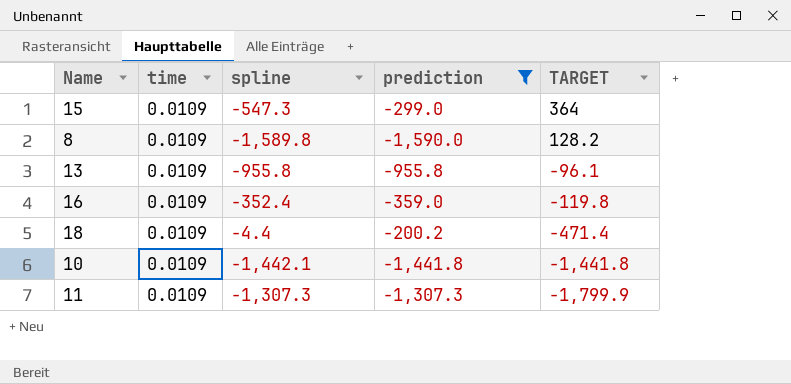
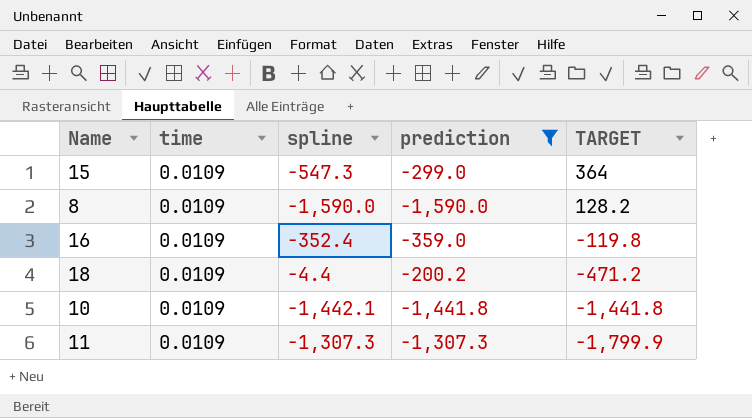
row 13: 0.0109 | -955.8 | -955.8 | -96.1 -> none
8 | spline: -1,589.8 -> -1,590.0
18 | TARGET: -471.4 -> -471.2

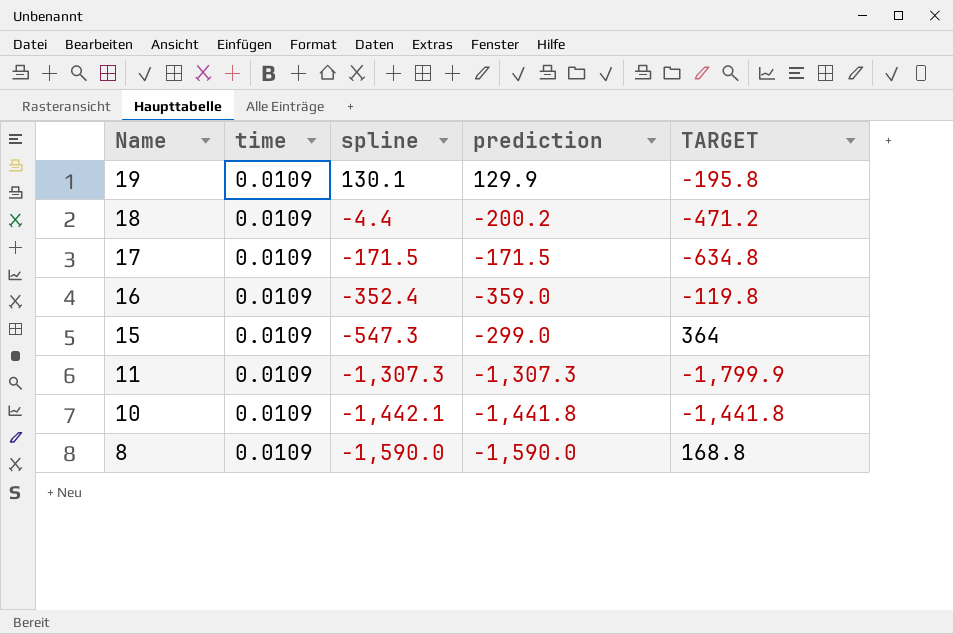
filter: prediction <= -200.2 -> none
row order: TARGET descending -> Name descending
8 | TARGET: 128.2 -> 168.8

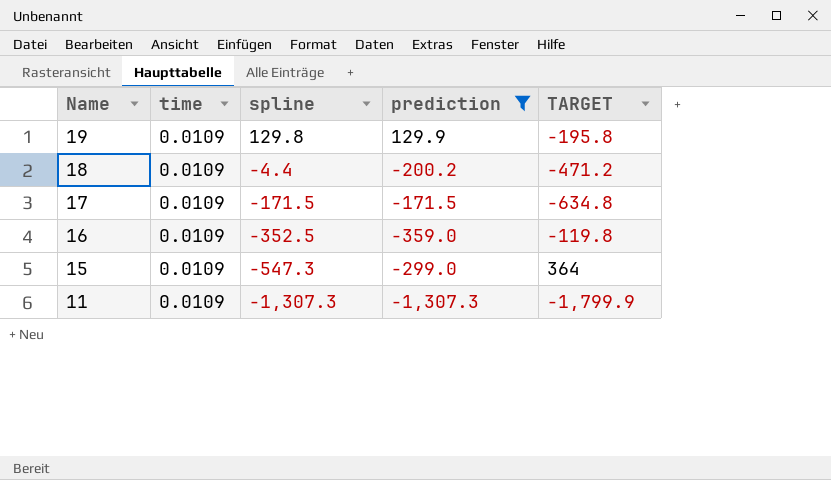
filter: none -> prediction >= -1,307.3
19 | spline: 130.1 -> 129.8
16 | spline: -352.4 -> -352.5

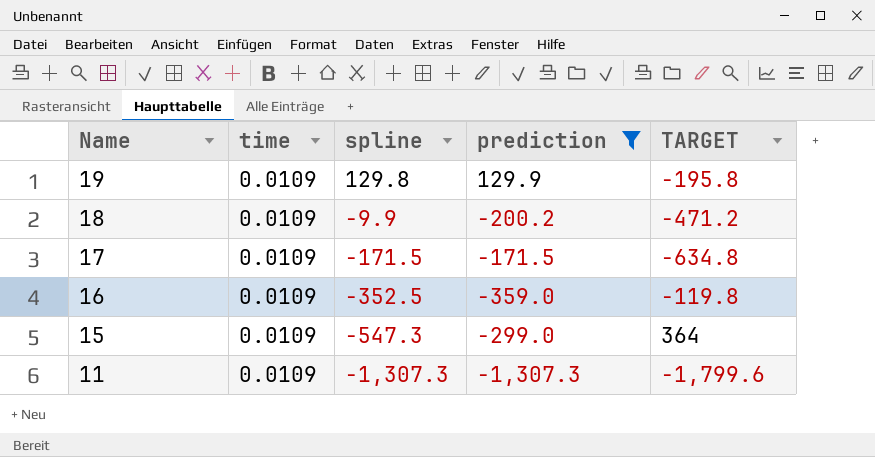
18 | spline: -4.4 -> -9.9
11 | TARGET: -1,799.9 -> -1,799.6

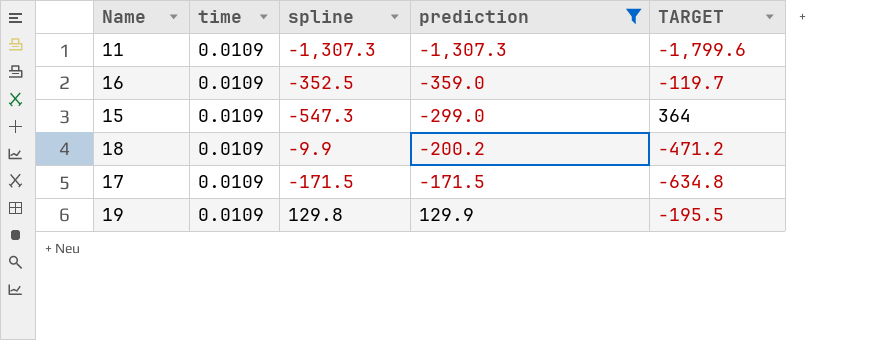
row order: Name descending -> prediction ascending
16 | TARGET: -119.8 -> -119.7
19 | TARGET: -195.8 -> -195.5

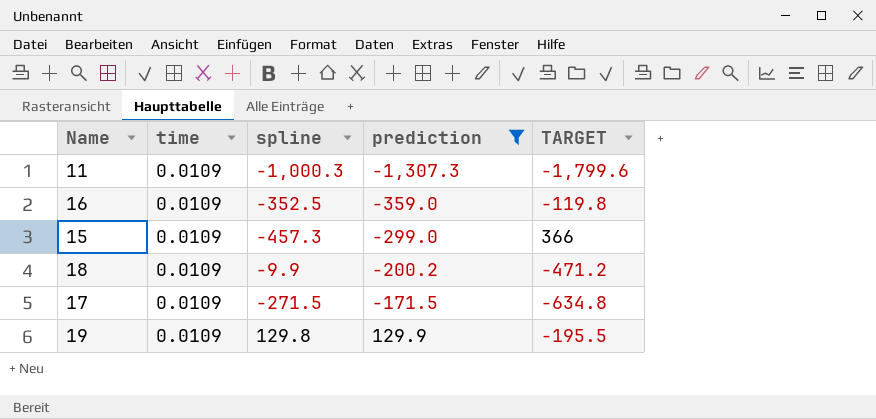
11 | spline: -1,307.3 -> -1,000.3
16 | TARGET: -119.7 -> -119.8
15 | spline: -547.3 -> -457.3
15 | TARGET: 364 -> 366
17 | spline: -171.5 -> -271.5

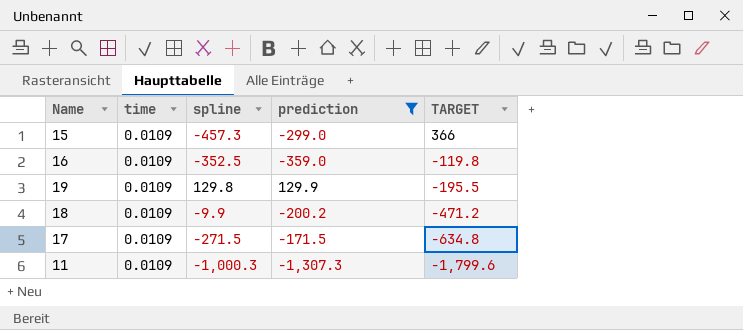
row order: prediction ascending -> TARGET descending

